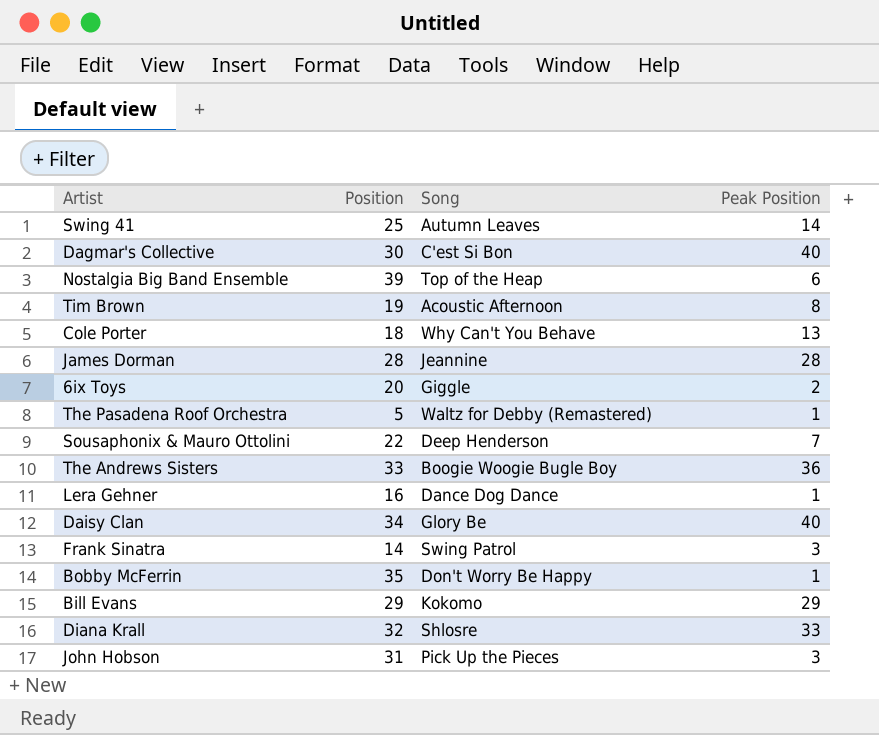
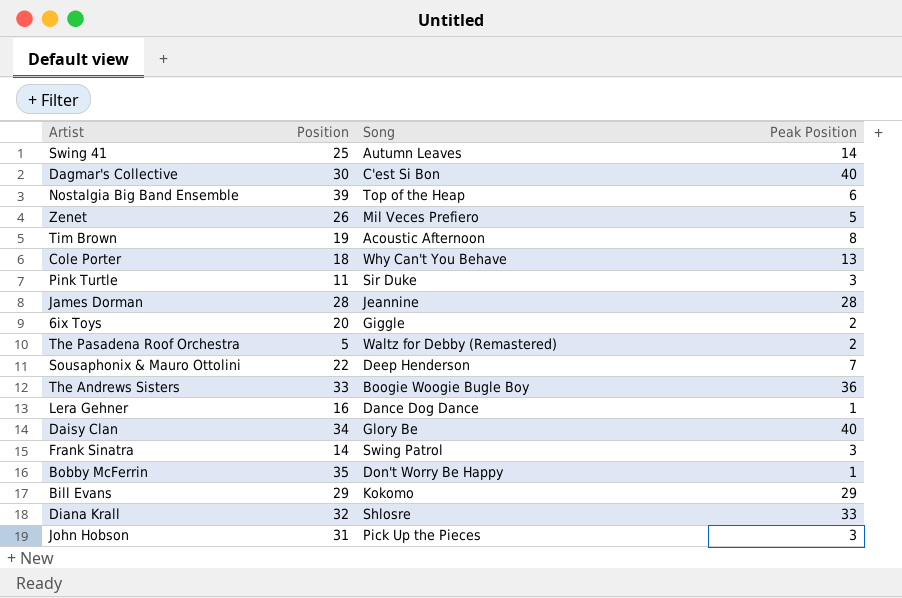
row Zenet: none -> 26 | Mil Veces Prefiero | 5
row Pink Turtle: none -> 11 | Sir Duke | 3
The Pasadena Roof Orchestra | Peak Position: 1 -> 2

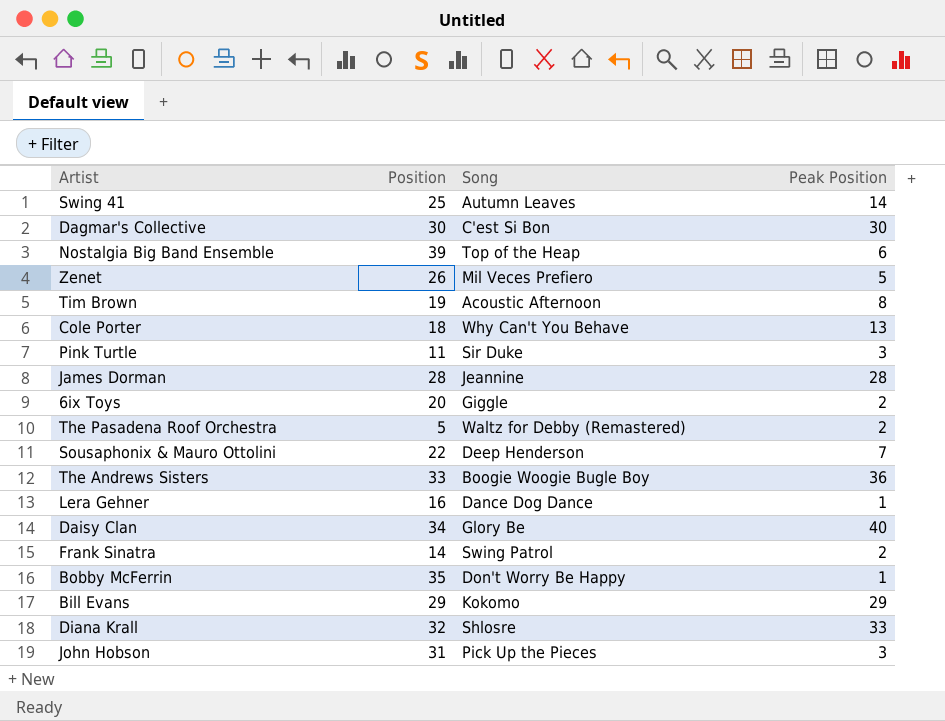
Dagmar's Collective | Peak Position: 40 -> 30
Frank Sinatra | Peak Position: 3 -> 2

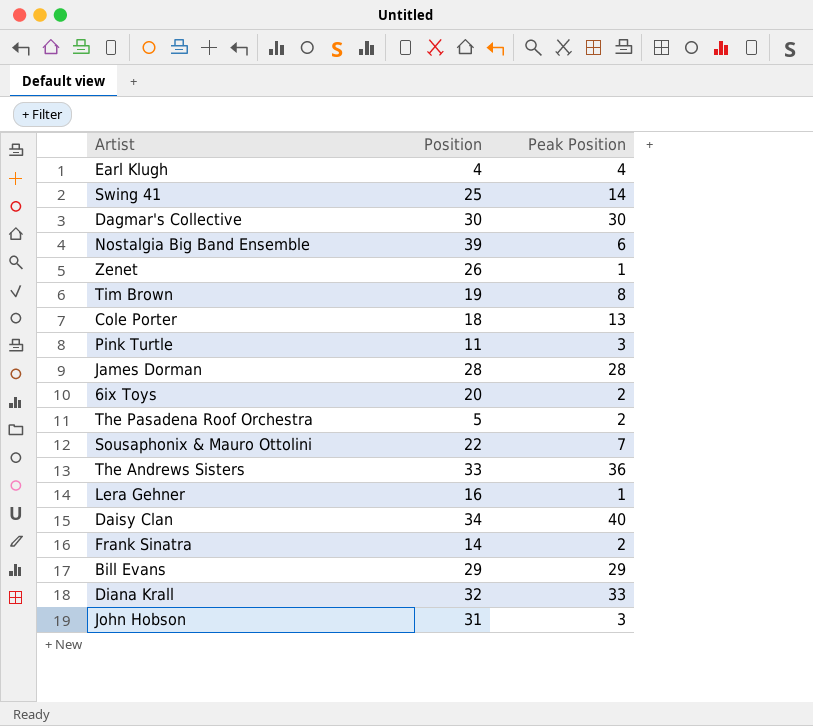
column Song | position: 3 -> none
row Bobby McFerrin: 35 | Don't Worry Be Happy | 1 -> none
row Earl Klugh: none -> 4 | 4
Zenet | Peak Position: 5 -> 1

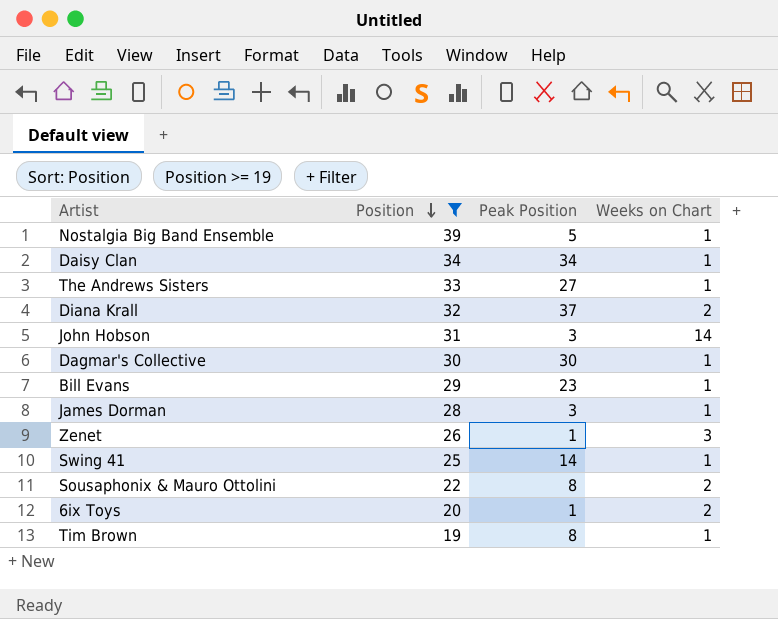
filter: none -> Position >= 19
row order: none -> Position descending
column Weeks on Chart | position: none -> 4
Nostalgia Big Band Ensemble | Peak Position: 6 -> 5
Daisy Clan | Peak Position: 40 -> 34
The Andrews Sisters | Peak Position: 36 -> 27
Diana Krall | Peak Position: 33 -> 37
Bill Evans | Peak Position: 29 -> 23
James Dorman | Peak Position: 28 -> 3
Sousaphonix & Mauro Ottolini | Peak Position: 7 -> 8
6ix Toys | Peak Position: 2 -> 1

